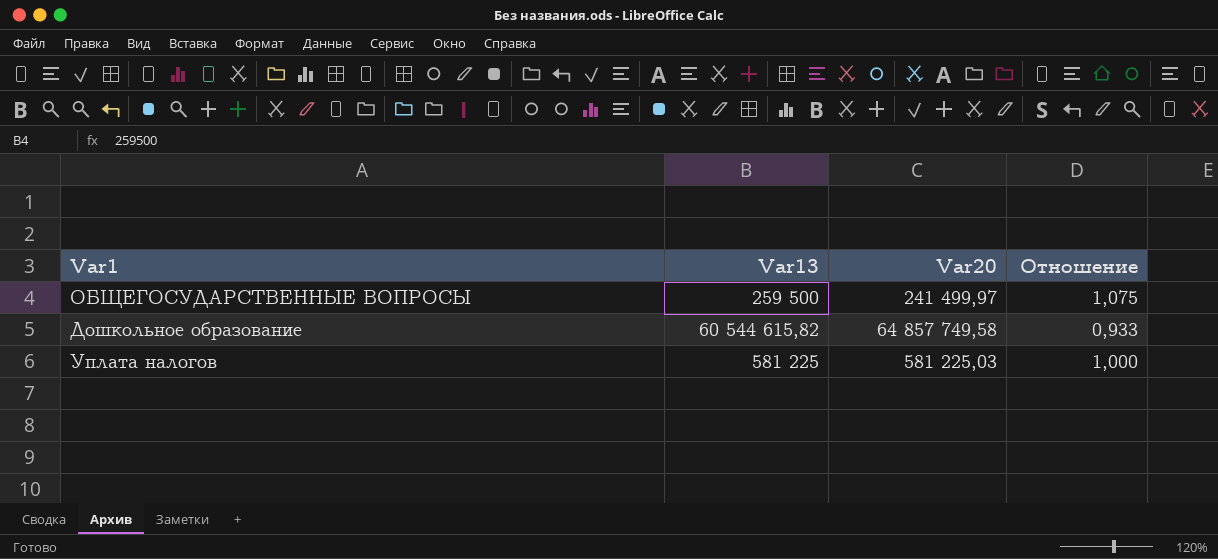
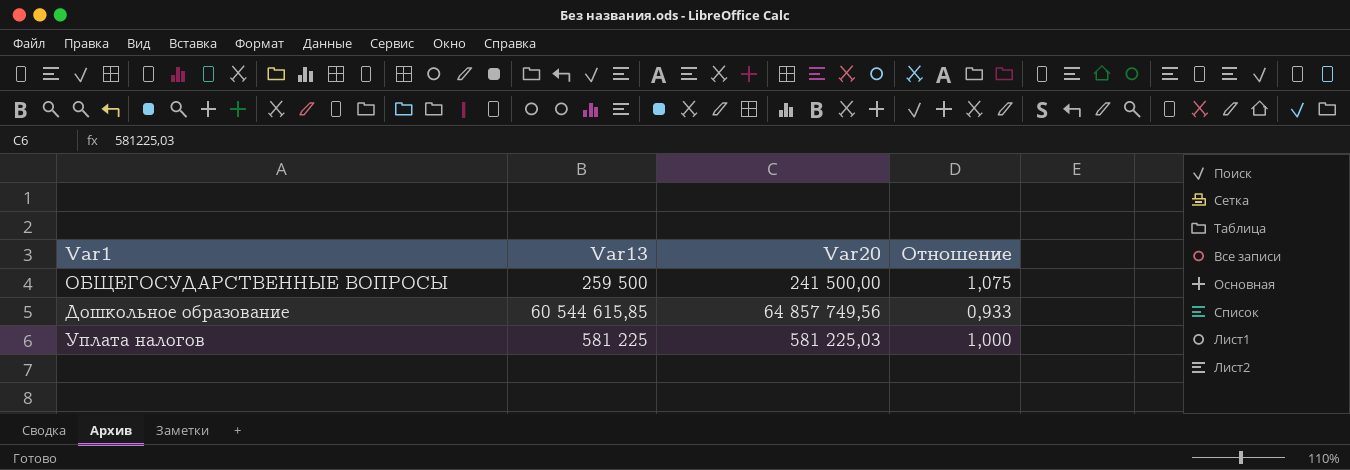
ОБЩЕГОСУДАРСТВЕННЫЕ ВОПРОСЫ | Var20: 241 499,97 -> 241 500,00
Дошкольное образование | Var13: 60 544 615,82 -> 60 544 615,85
Дошкольное образование | Var20: 64 857 749,58 -> 64 857 749,56

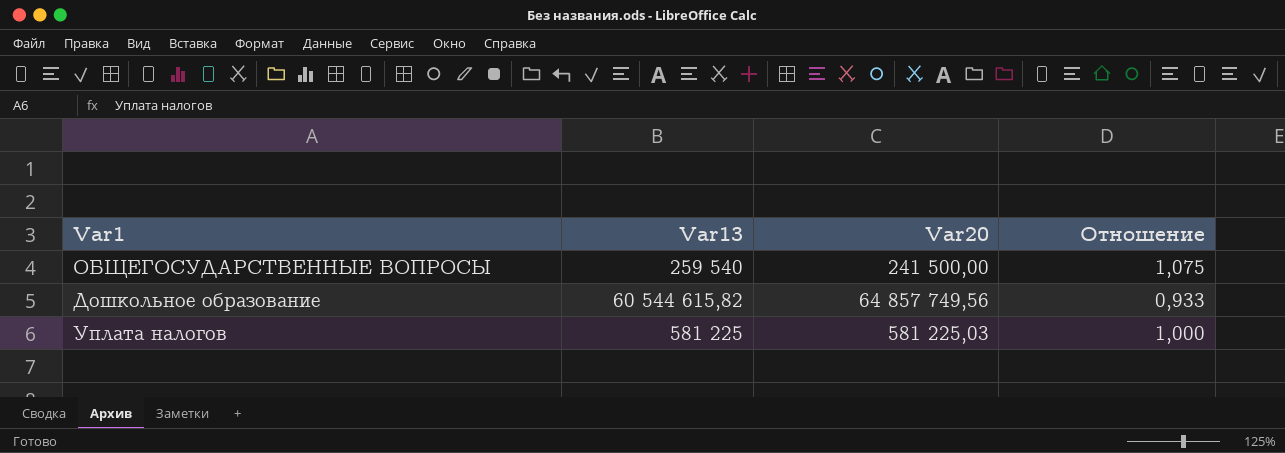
ОБЩЕГОСУДАРСТВЕННЫЕ ВОПРОСЫ | Var13: 259 500 -> 259 540
Дошкольное образование | Var13: 60 544 615,85 -> 60 544 615,82

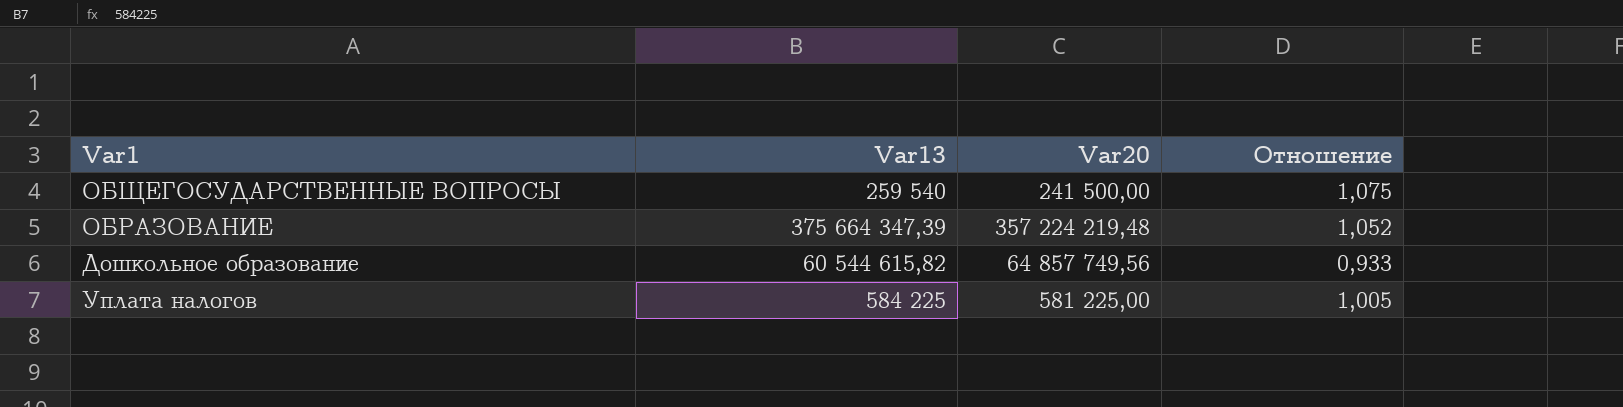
row ОБРАЗОВАНИЕ: none -> 375 664 347,39 | 357 224 219,48 | 1,052
Уплата налогов | Var13: 581 225 -> 584 225
Уплата налогов | Var20: 581 225,03 -> 581 225,00
Уплата налогов | Отношение: 1,000 -> 1,005

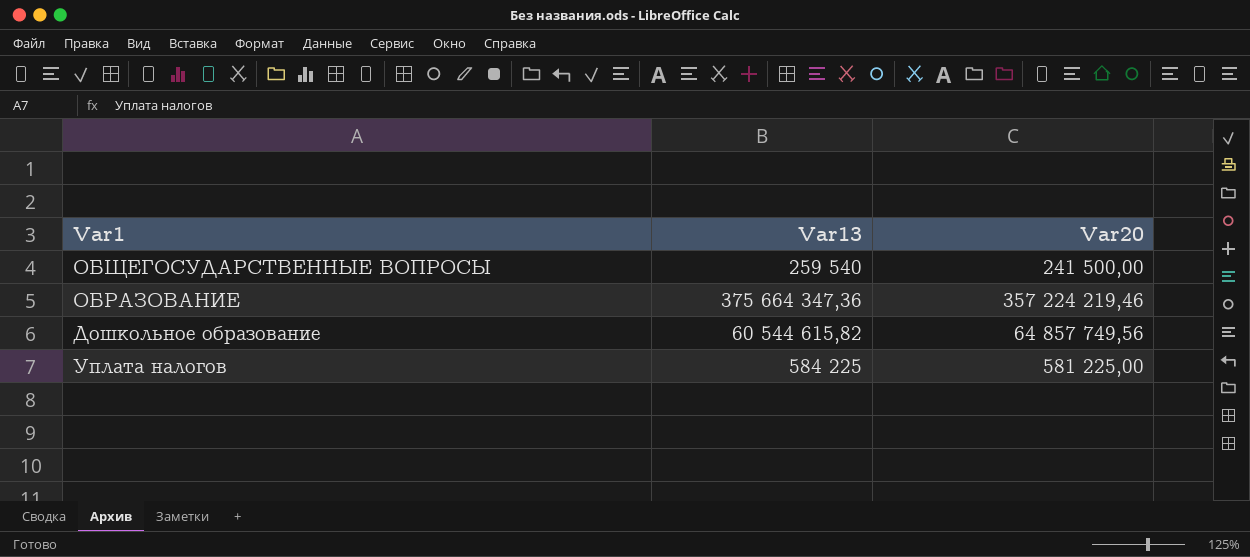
column Отношение | formula: [Var13] / [Var20] -> none
ОБРАЗОВАНИЕ | Var13: 375 664 347,39 -> 375 664 347,36
ОБРАЗОВАНИЕ | Var20: 357 224 219,48 -> 357 224 219,46

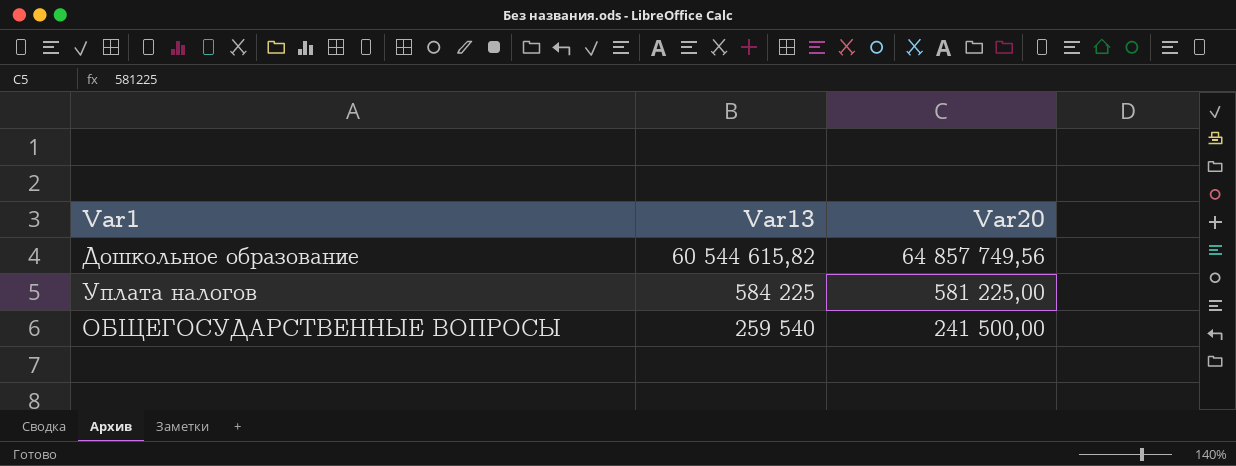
row order: none -> Var13 descending
row ОБРАЗОВАНИЕ: 375 664 347,36 | 357 224 219,46 -> none

